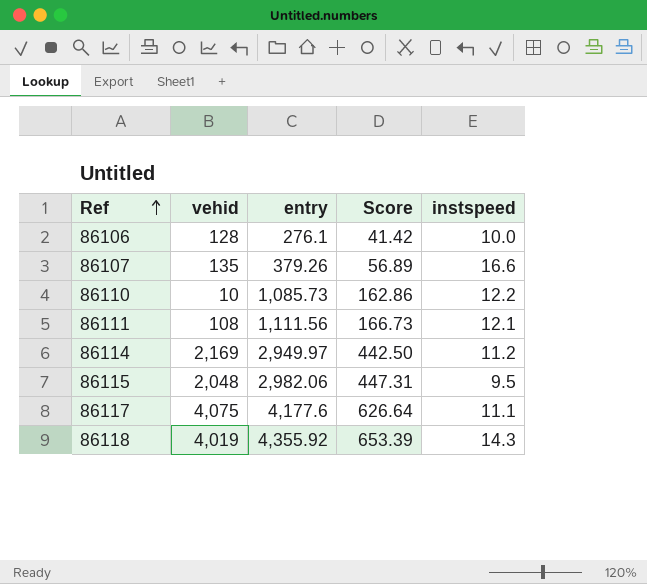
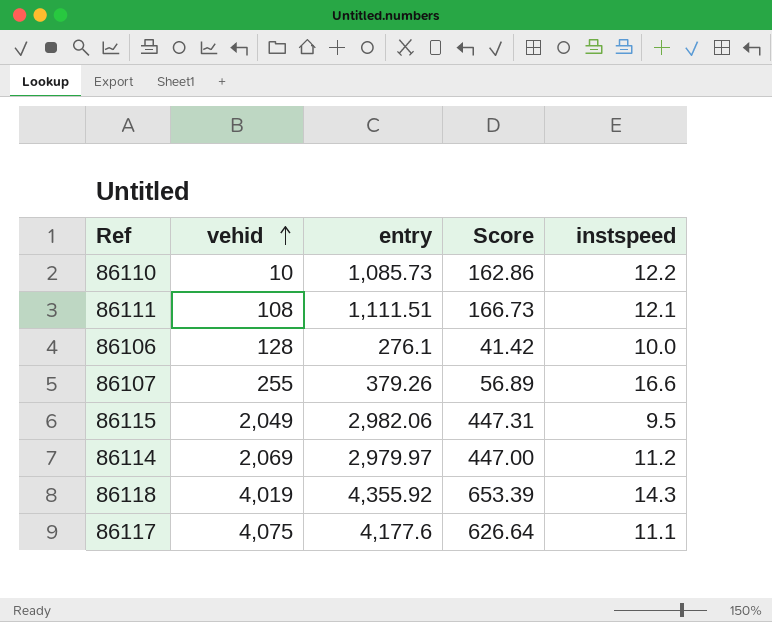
row order: Ref ascending -> vehid ascending
86111 | entry: 1,111.56 -> 1,111.51
86107 | vehid: 135 -> 255
86115 | vehid: 2,048 -> 2,049
86114 | vehid: 2,169 -> 2,069
86114 | entry: 2,949.97 -> 2,979.97
86114 | Score: 442.50 -> 447.00

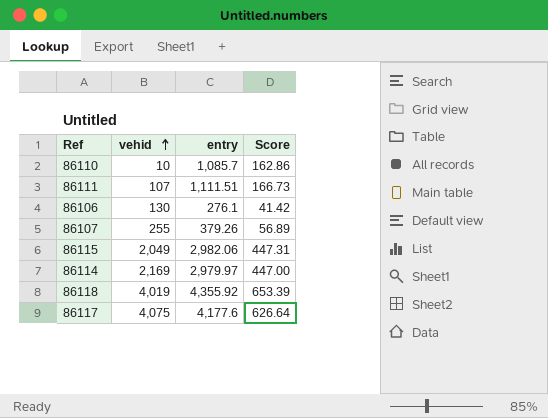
column instspeed | position: 5 -> none
86110 | entry: 1,085.73 -> 1,085.7
86111 | vehid: 108 -> 107
86106 | vehid: 128 -> 130
86114 | vehid: 2,069 -> 2,169

